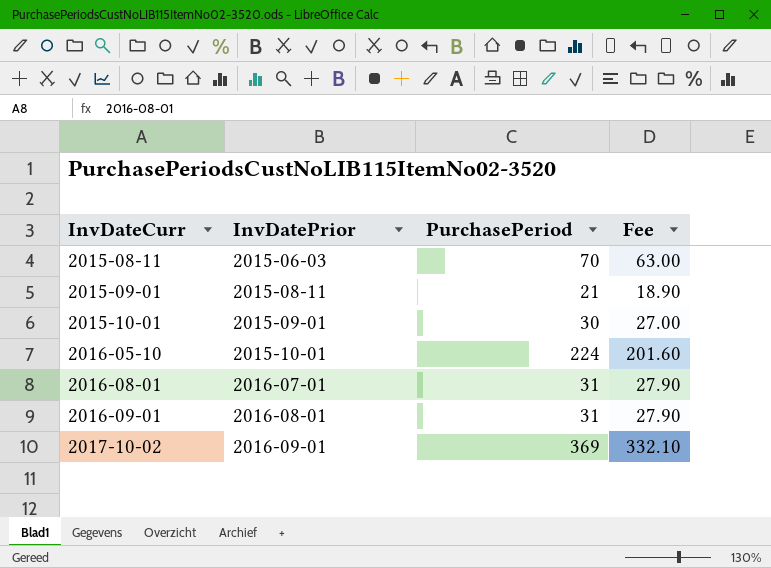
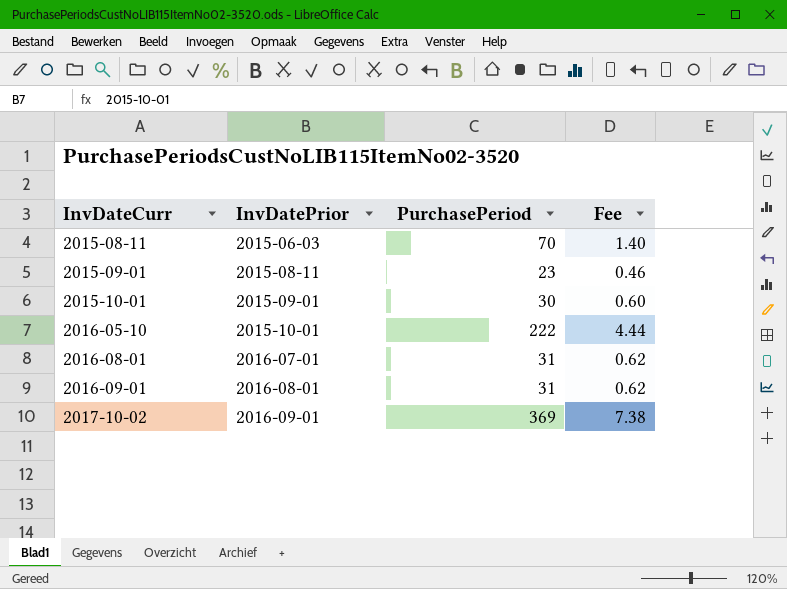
column Fee | formula: [PurchasePeriod] * 0.9 -> [PurchasePeriod] * 0.02
2015-09-01 | PurchasePeriod: 21 -> 23
2016-05-10 | PurchasePeriod: 224 -> 222

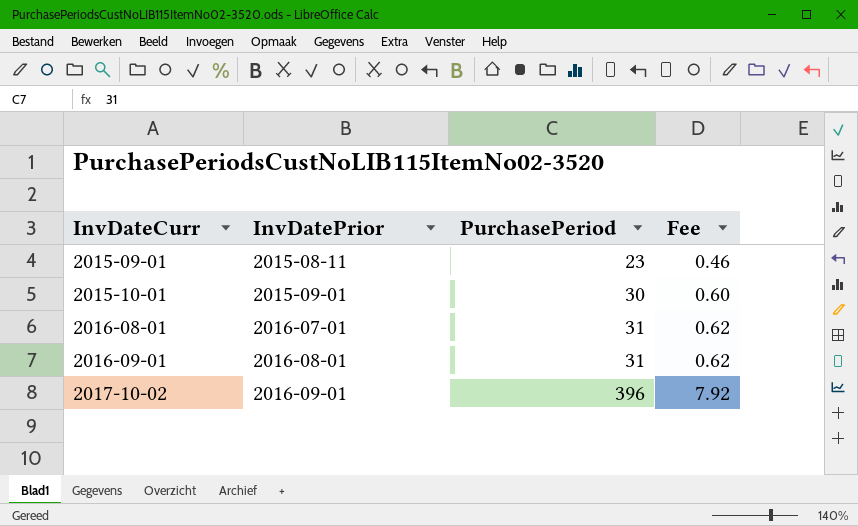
row 2015-08-11: 2015-06-03 | 70 | 1.40 -> none
row 2016-05-10: 2015-10-01 | 222 | 4.44 -> none
2017-10-02 | PurchasePeriod: 369 -> 396
2017-10-02 | Fee: 7.38 -> 7.92

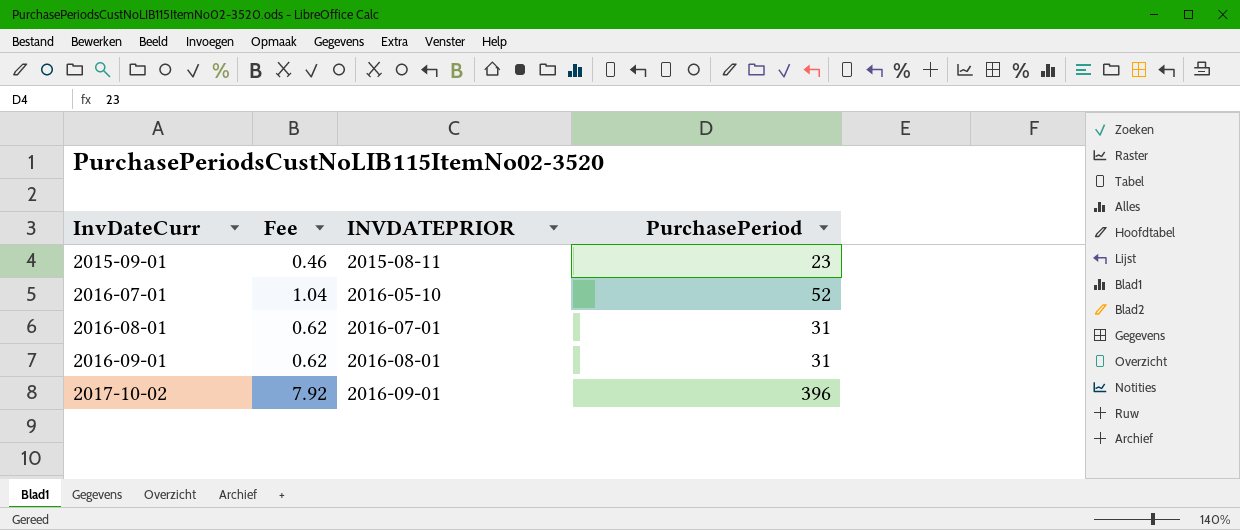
column Fee | position: 4 -> 2
column name: InvDatePrior -> INVDATEPRIOR
row 2015-10-01: 2015-09-01 | 30 | 0.60 -> none
row 2016-07-01: none -> 1.04 | 2016-05-10 | 52

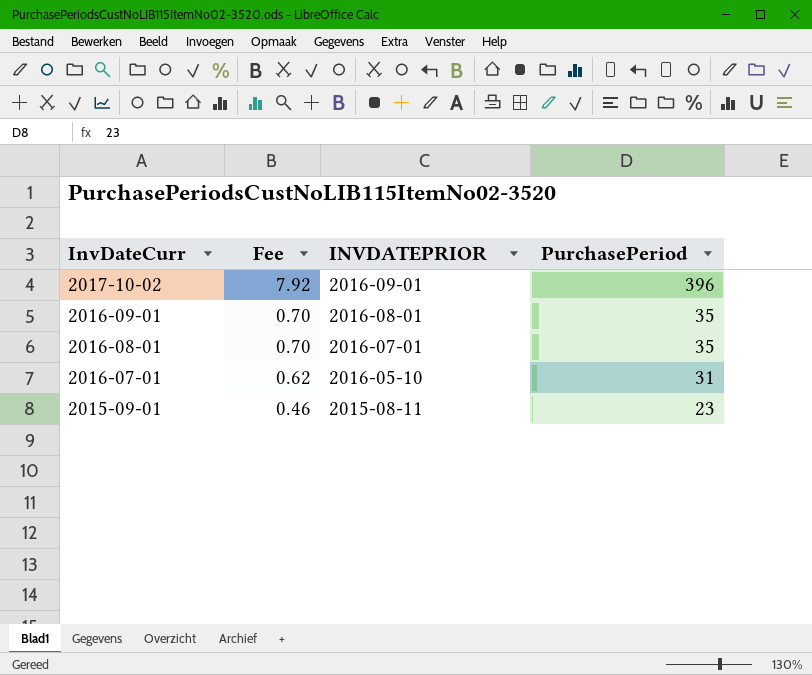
row order: InvDateCurr ascending -> InvDateCurr descending
2016-09-01 | Fee: 0.62 -> 0.70
2016-09-01 | PurchasePeriod: 31 -> 35
2016-08-01 | Fee: 0.62 -> 0.70
2016-08-01 | PurchasePeriod: 31 -> 35
2016-07-01 | Fee: 1.04 -> 0.62
2016-07-01 | PurchasePeriod: 52 -> 31

